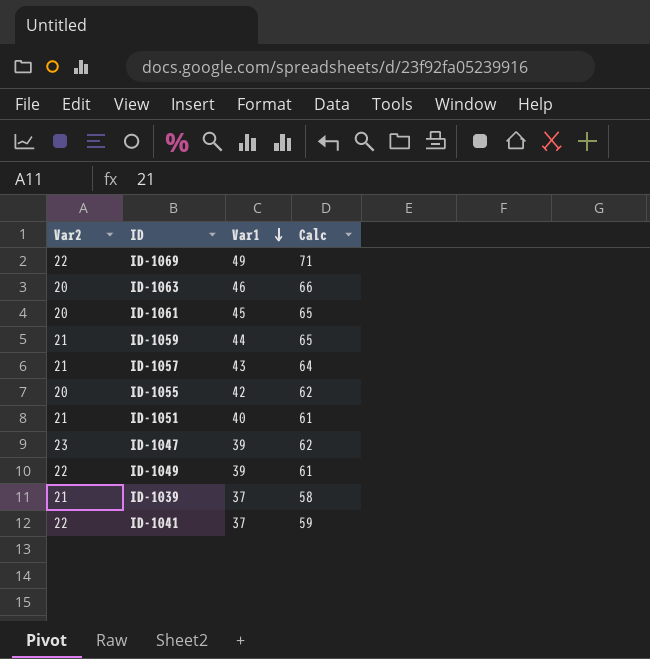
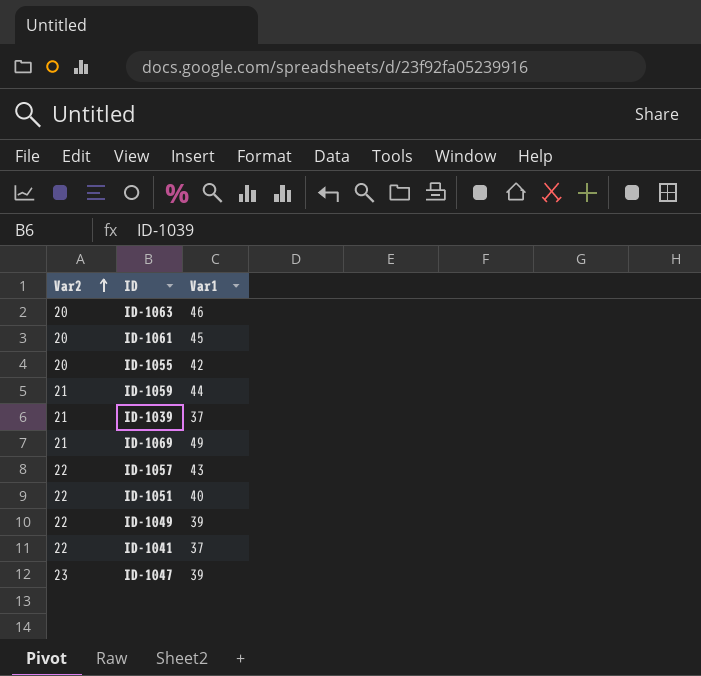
row order: Var1 descending -> Var2 ascending
column Calc | formula: [Var2] + [Var1] -> none
ID-1069 | Var2: 22 -> 21
ID-1057 | Var2: 21 -> 22
ID-1051 | Var2: 21 -> 22

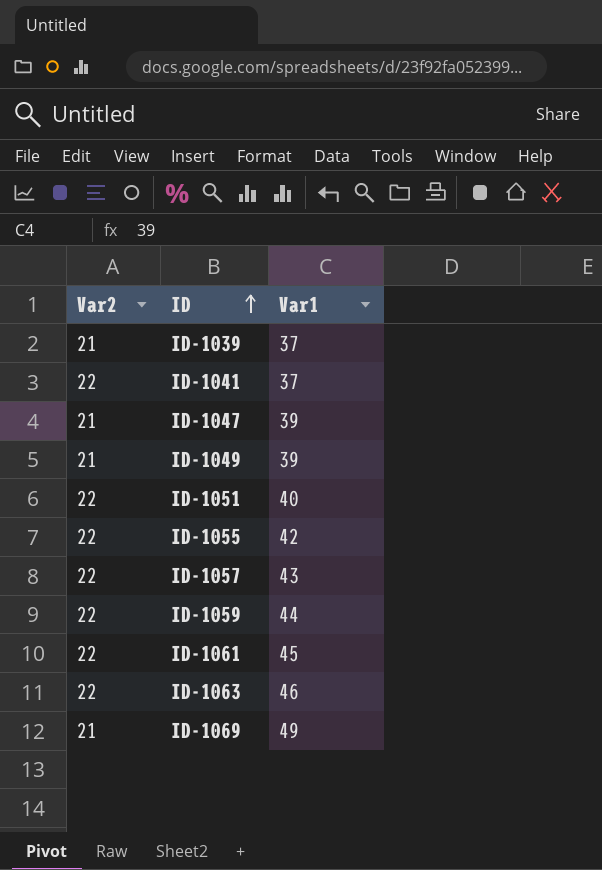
row order: Var2 ascending -> ID ascending
ID-1047 | Var2: 23 -> 21
ID-1049 | Var2: 22 -> 21
ID-1055 | Var2: 20 -> 22
ID-1059 | Var2: 21 -> 22
ID-1061 | Var2: 20 -> 22
ID-1063 | Var2: 20 -> 22

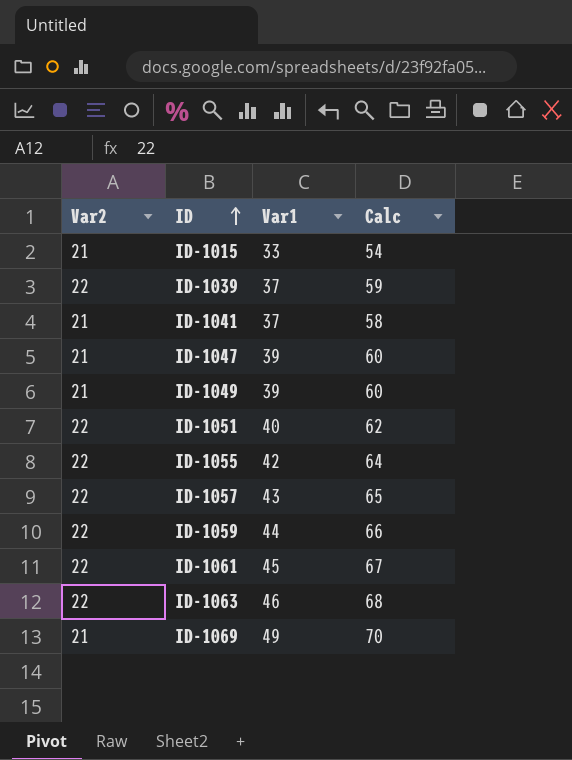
column Calc | formula: none -> [Var2] + [Var1]
row ID-1015: none -> 21 | 33 | 54
ID-1039 | Var2: 21 -> 22
ID-1041 | Var2: 22 -> 21

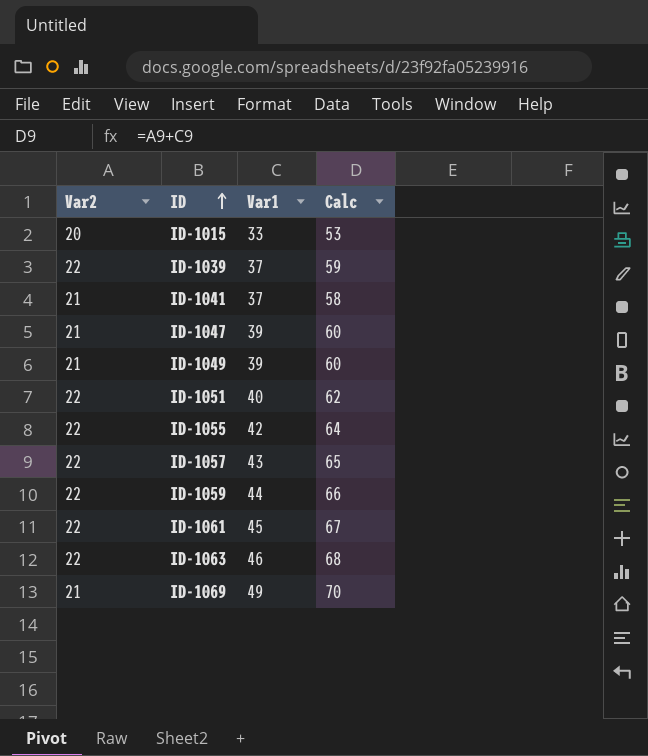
ID-1015 | Var2: 21 -> 20
ID-1015 | Calc: 54 -> 53

